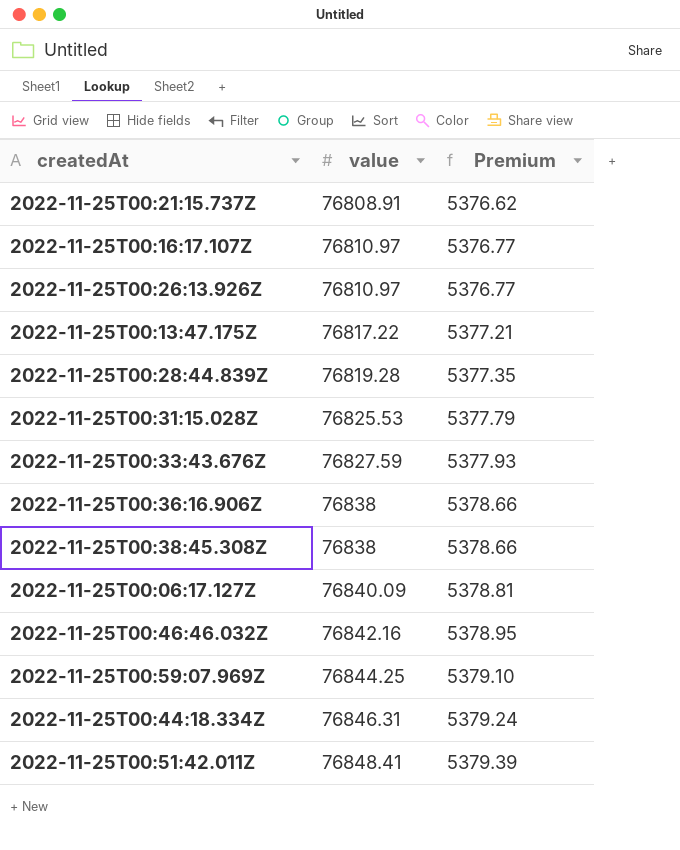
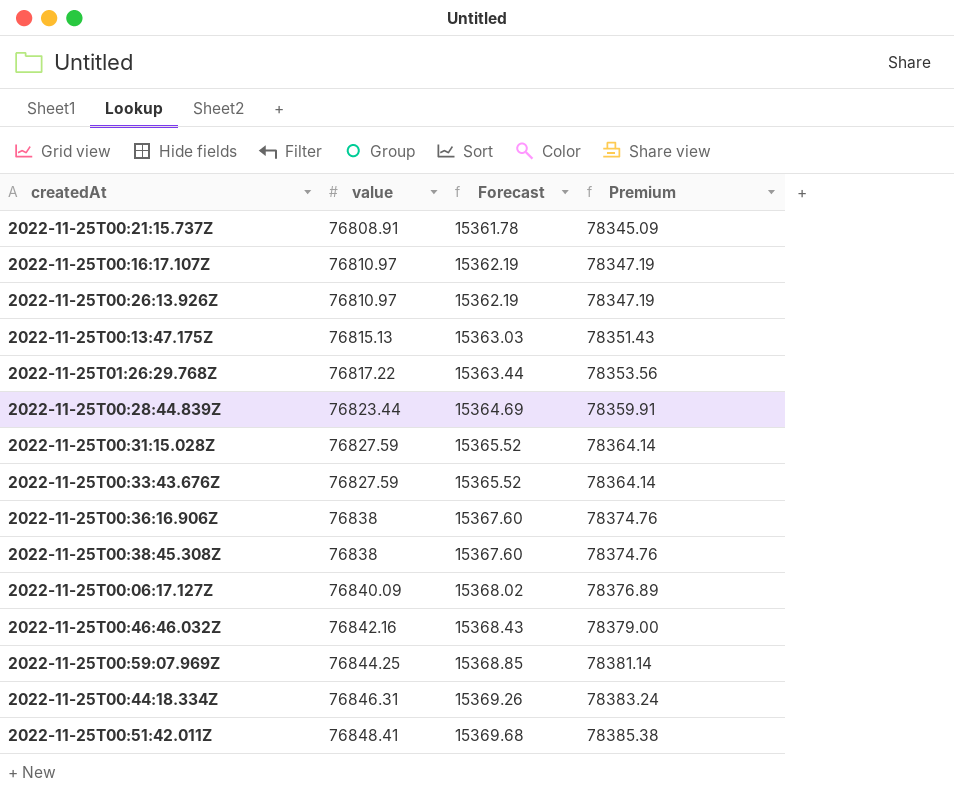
column Forecast | formula: none -> [value] * 0.2
column Premium | formula: [value] * 0.07 -> [value] * 1.02
2022-11-25T00:13:47.175Z | value: 76817.22 -> 76815.13
row 2022-11-25T01:26:29.768Z: none -> 76817.22 | 15363.44 | 78353.56
2022-11-25T00:28:44.839Z | value: 76819.28 -> 76823.44
2022-11-25T00:31:15.028Z | value: 76825.53 -> 76827.59

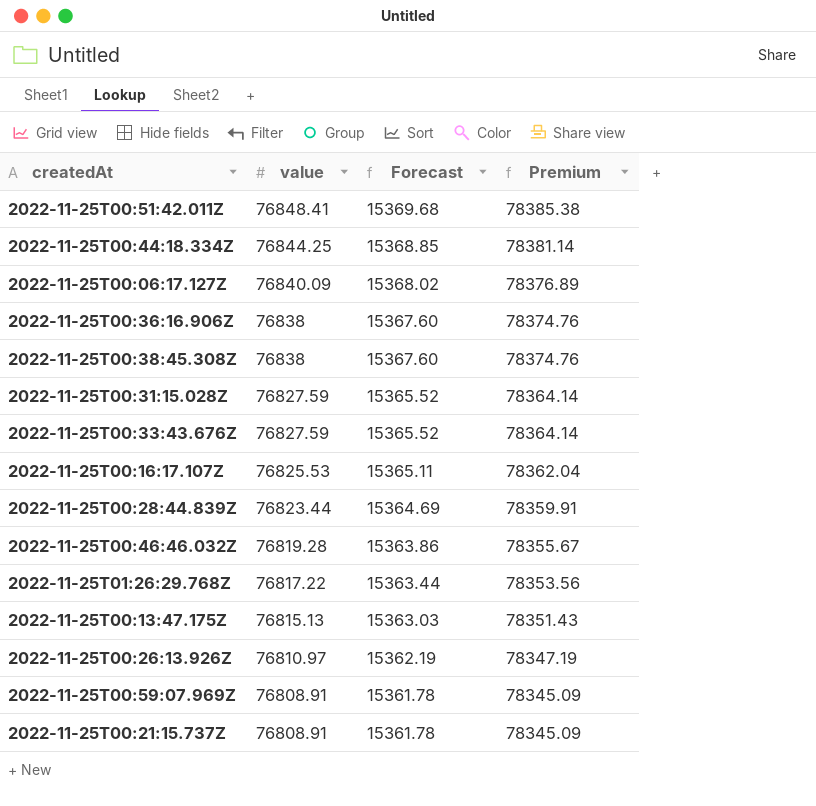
row order: value ascending -> value descending
2022-11-25T00:44:18.334Z | value: 76846.31 -> 76844.25
2022-11-25T00:44:18.334Z | Forecast: 15369.26 -> 15368.85
2022-11-25T00:44:18.334Z | Premium: 78383.24 -> 78381.14
2022-11-25T00:16:17.107Z | value: 76810.97 -> 76825.53
2022-11-25T00:16:17.107Z | Forecast: 15362.19 -> 15365.11
2022-11-25T00:16:17.107Z | Premium: 78347.19 -> 78362.04
2022-11-25T00:46:46.032Z | value: 76842.16 -> 76819.28
2022-11-25T00:46:46.032Z | Forecast: 15368.43 -> 15363.86
2022-11-25T00:46:46.032Z | Premium: 78379.00 -> 78355.67
2022-11-25T00:59:07.969Z | value: 76844.25 -> 76808.91
2022-11-25T00:59:07.969Z | Forecast: 15368.85 -> 15361.78
2022-11-25T00:59:07.969Z | Premium: 78381.14 -> 78345.09

